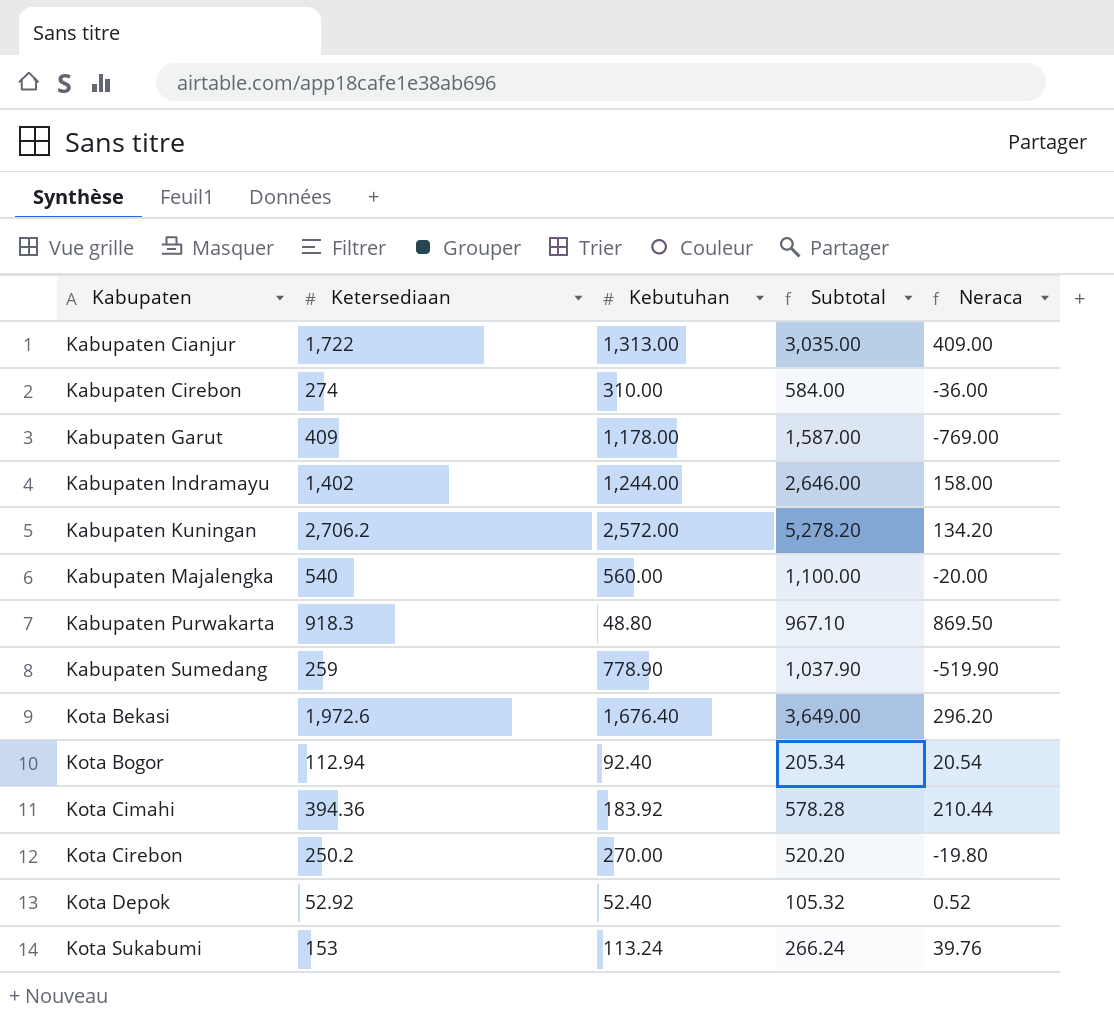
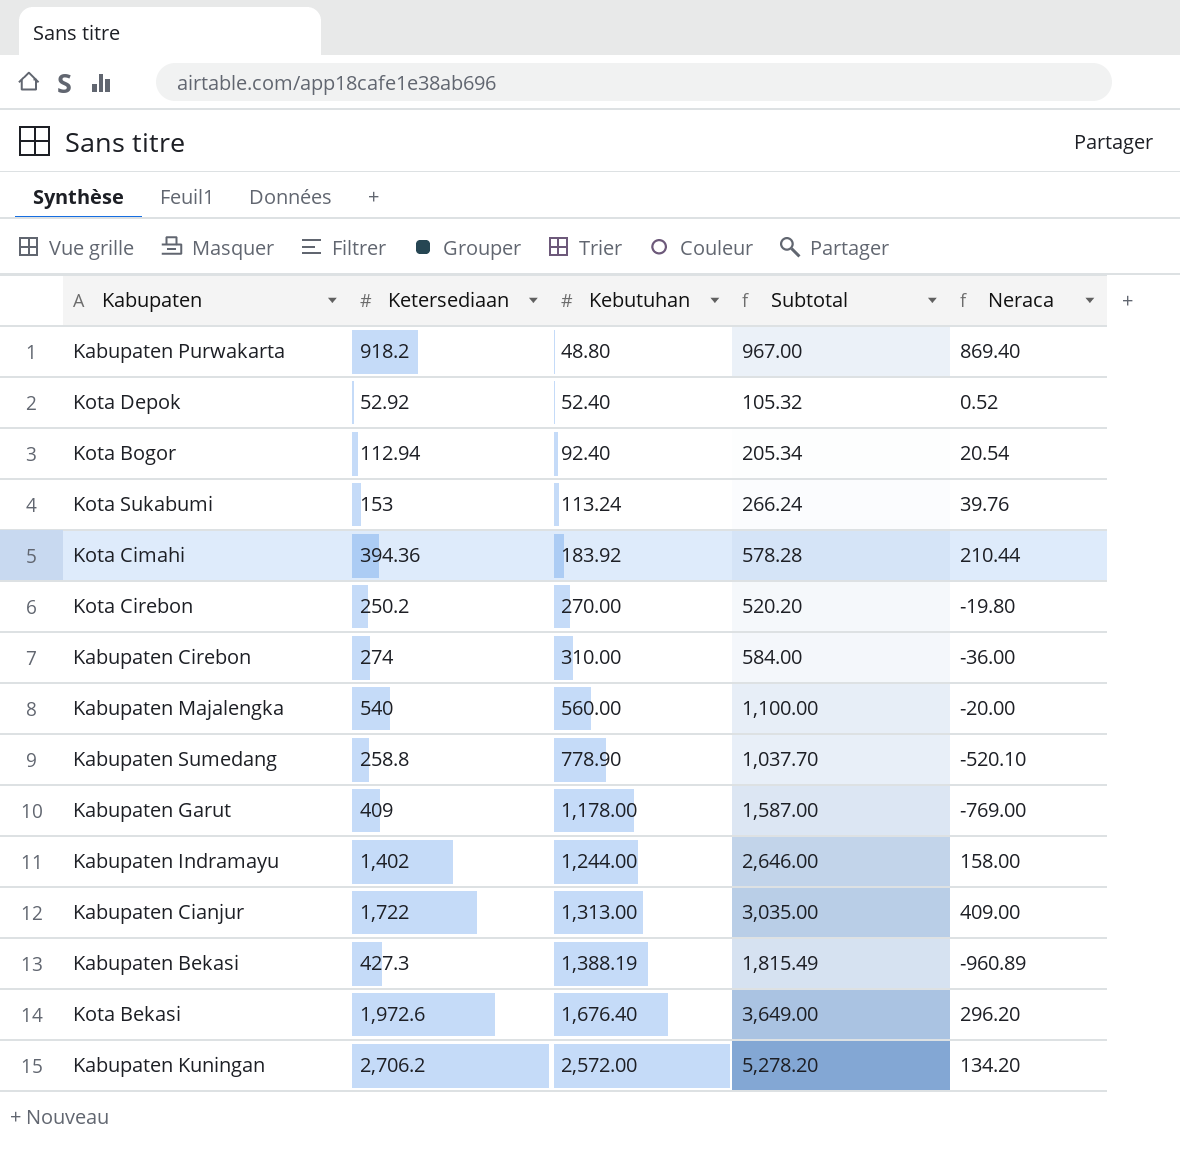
row order: Kabupaten ascending -> Kebutuhan ascending
Kabupaten Purwakarta | Ketersediaan: 918.3 -> 918.2
Kabupaten Purwakarta | Subtotal: 967.10 -> 967.00
Kabupaten Purwakarta | Neraca: 869.50 -> 869.40
Kabupaten Sumedang | Ketersediaan: 259 -> 258.8
Kabupaten Sumedang | Subtotal: 1,037.90 -> 1,037.70
Kabupaten Sumedang | Neraca: -519.90 -> -520.10
row Kabupaten Bekasi: none -> 427.3 | 1,388.19 | 1,815.49 | -960.89

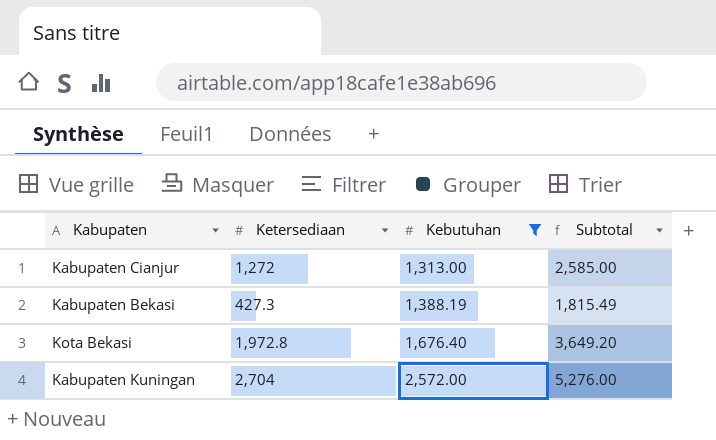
filter: none -> Kebutuhan >= 1,313.00
column Neraca | formula: [Ketersediaan] - [Kebutuhan] -> none
Kabupaten Cianjur | Ketersediaan: 1,722 -> 1,272
Kabupaten Cianjur | Subtotal: 3,035.00 -> 2,585.00
Kota Bekasi | Ketersediaan: 1,972.6 -> 1,972.8
Kota Bekasi | Subtotal: 3,649.00 -> 3,649.20
Kabupaten Kuningan | Ketersediaan: 2,706.2 -> 2,704
Kabupaten Kuningan | Subtotal: 5,278.20 -> 5,276.00

